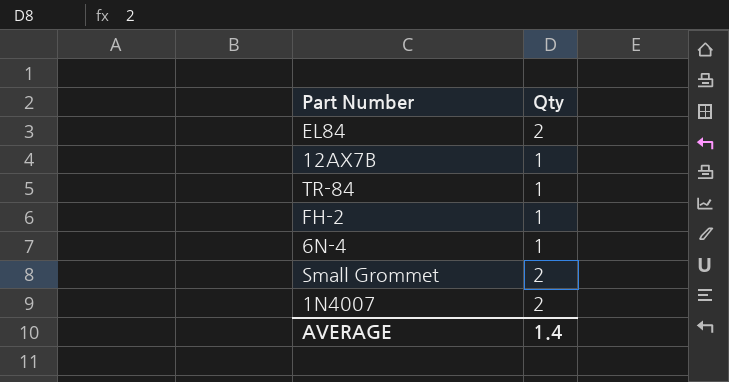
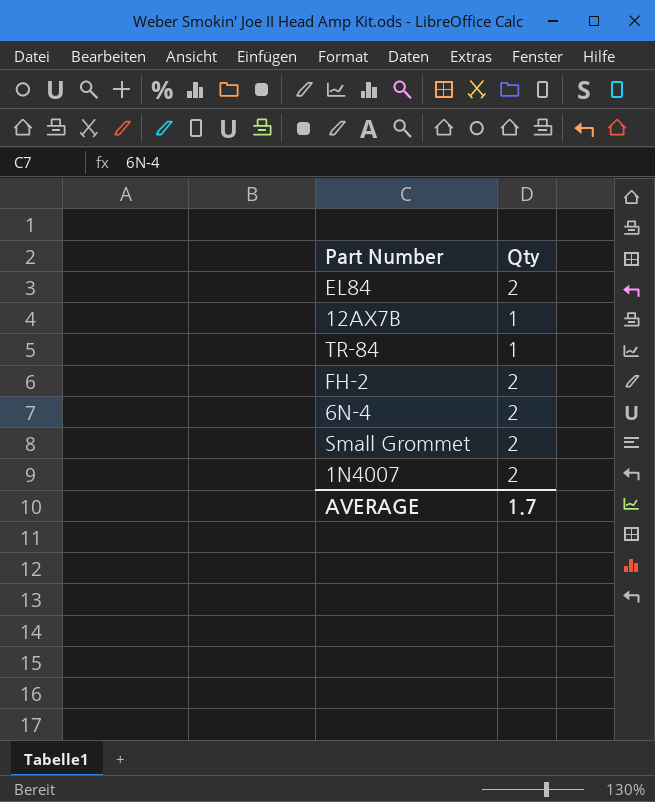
FH-2 | Qty: 1 -> 2
6N-4 | Qty: 1 -> 2
AVERAGE | Qty: 1.4 -> 1.7

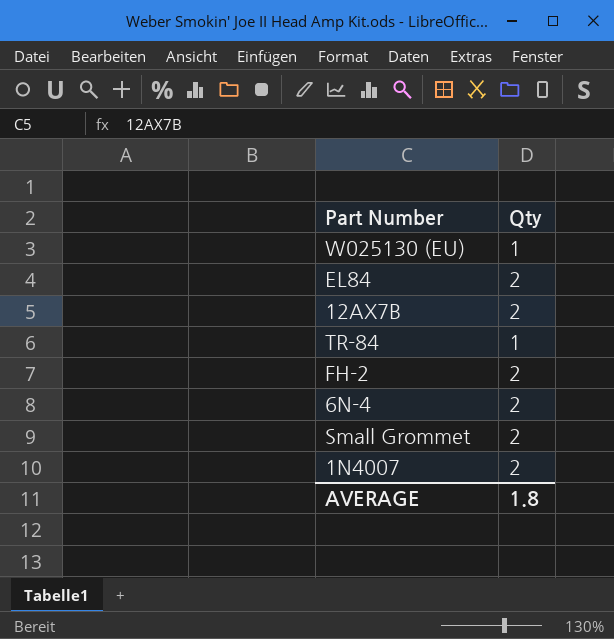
row W025130 (EU): none -> 1
12AX7B | Qty: 1 -> 2
AVERAGE | Qty: 1.7 -> 1.8

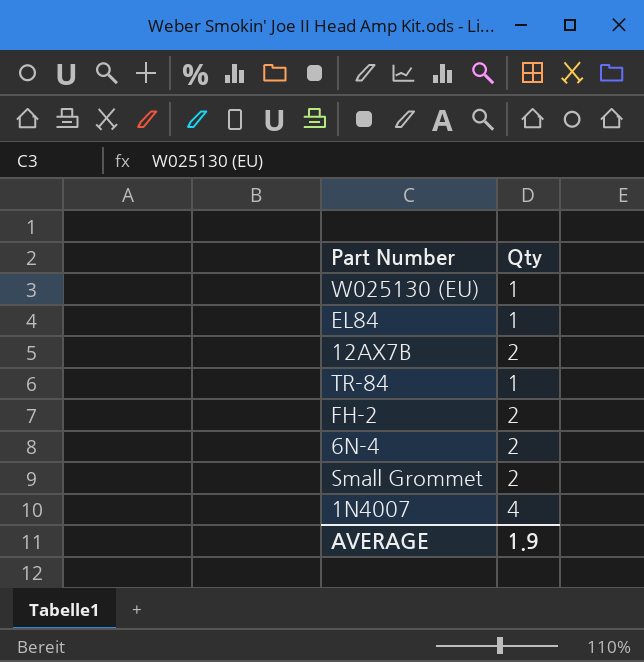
EL84 | Qty: 2 -> 1
1N4007 | Qty: 2 -> 4
AVERAGE | Qty: 1.8 -> 1.9

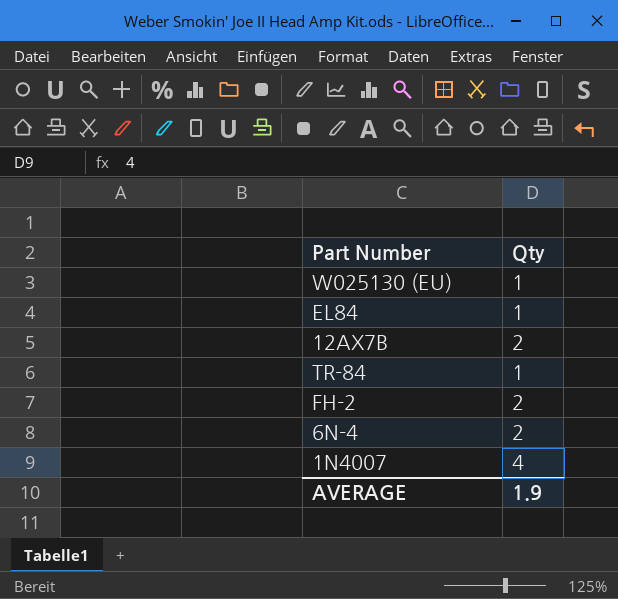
row Small Grommet: 2 -> none

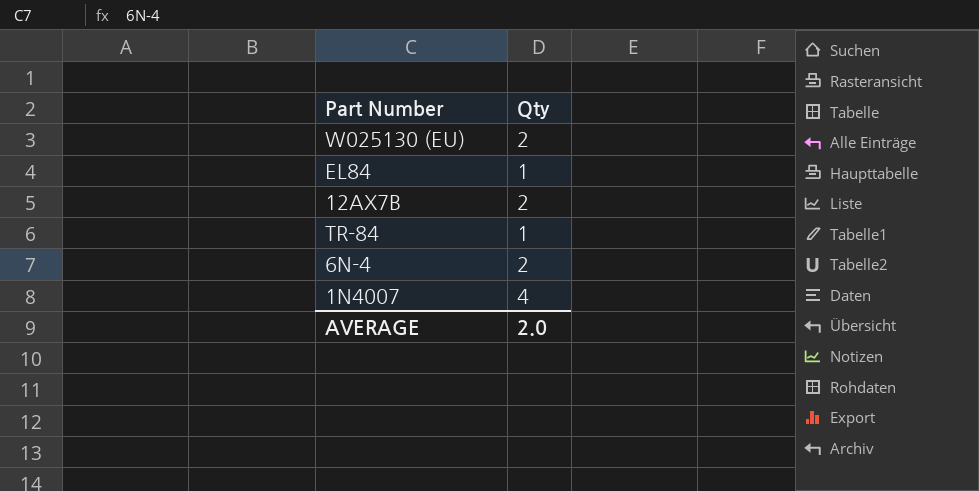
row FH-2: 2 -> none
W025130 (EU) | Qty: 1 -> 2
AVERAGE | Qty: 1.9 -> 2.0

